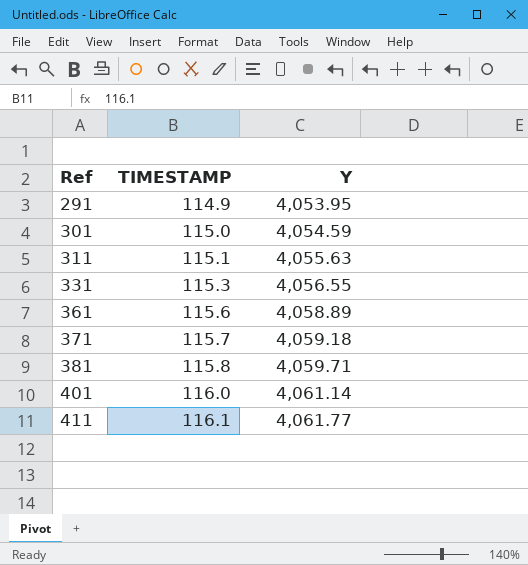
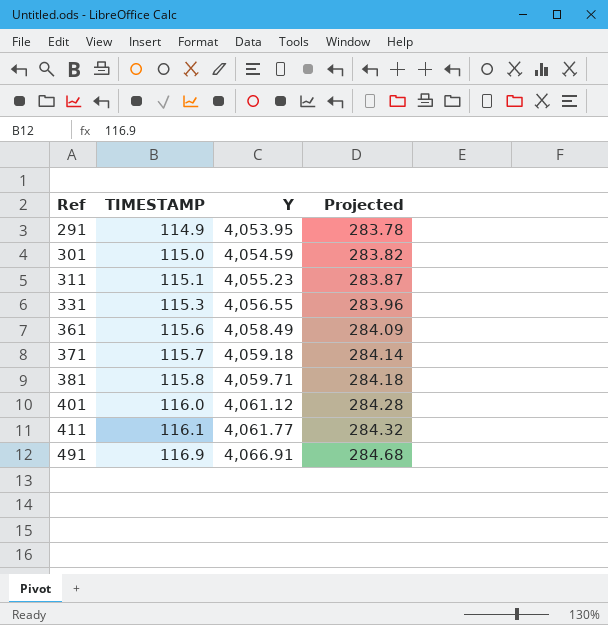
column Projected | formula: none -> [Y] * 0.07
311 | Y: 4,055.63 -> 4,055.23
361 | Y: 4,058.89 -> 4,058.49
401 | Y: 4,061.14 -> 4,061.12
row 491: none -> 116.9 | 4,066.91 | 284.68

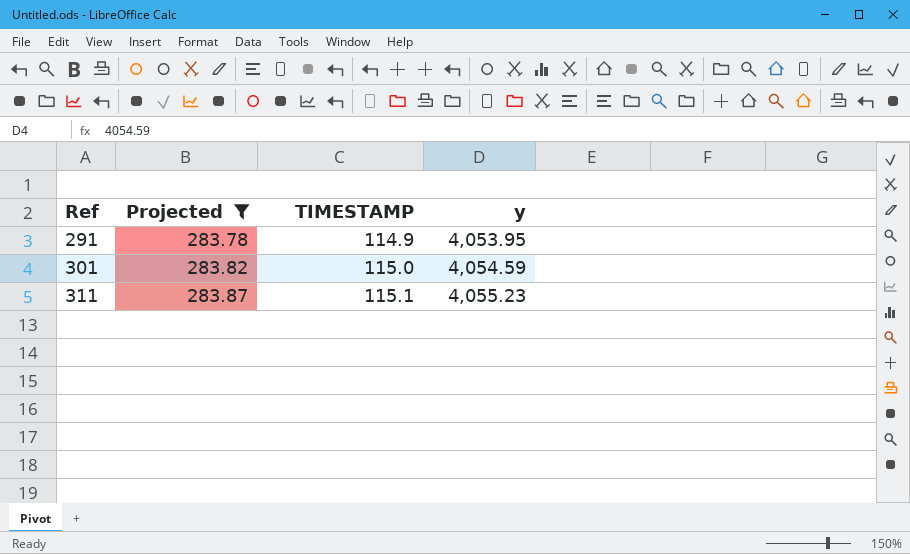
filter: none -> Projected <= 283.87
column Projected | position: 4 -> 2
column name: Y -> y

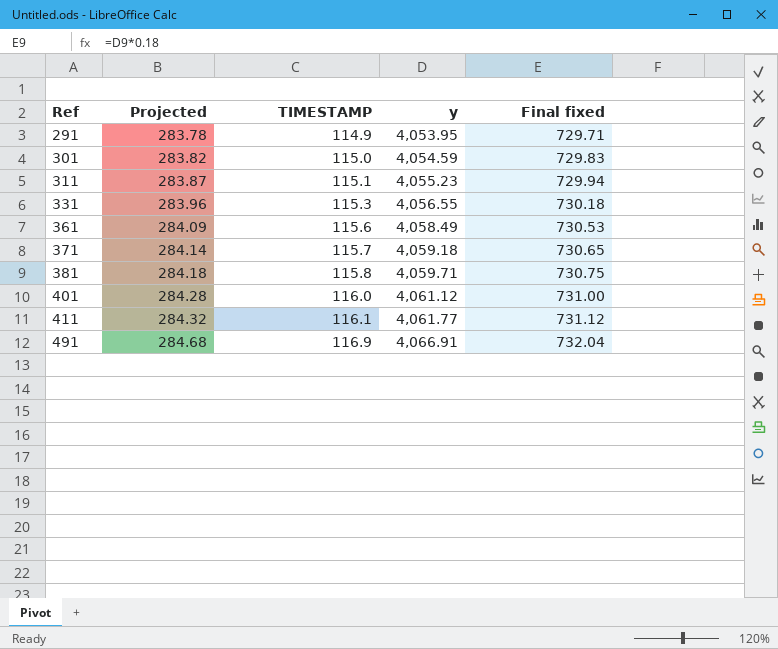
filter: Projected <= 283.87 -> none
column Final fixed | formula: none -> [y] * 0.18

